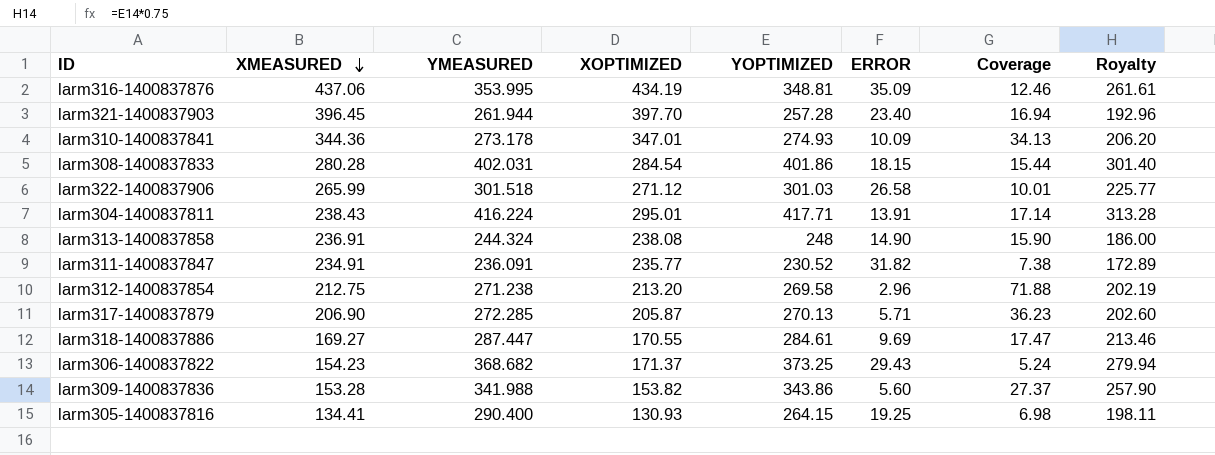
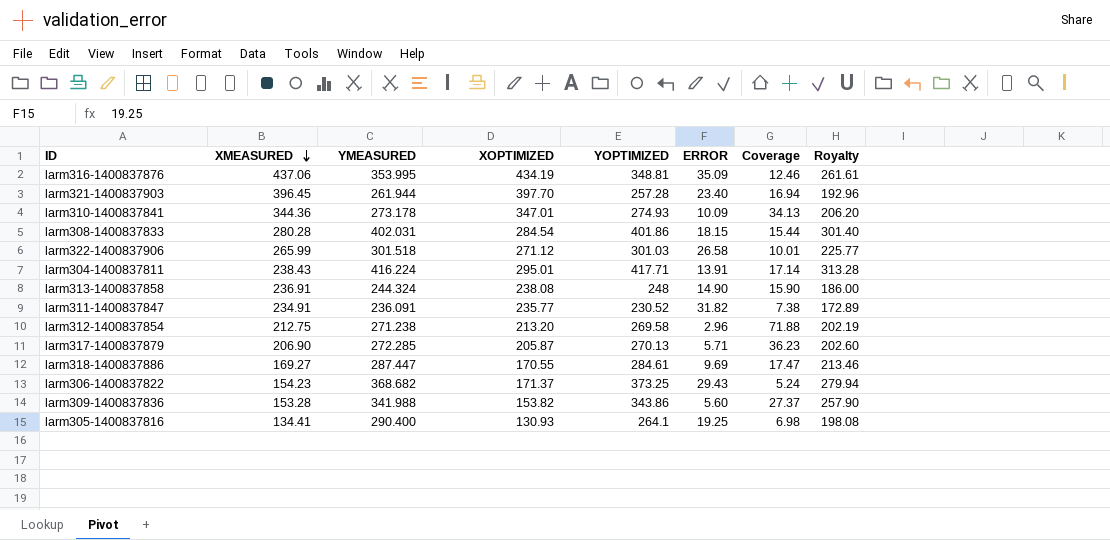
larm305-1400837816 | YOPTIMIZED: 264.15 -> 264.1
larm305-1400837816 | Royalty: 198.11 -> 198.08

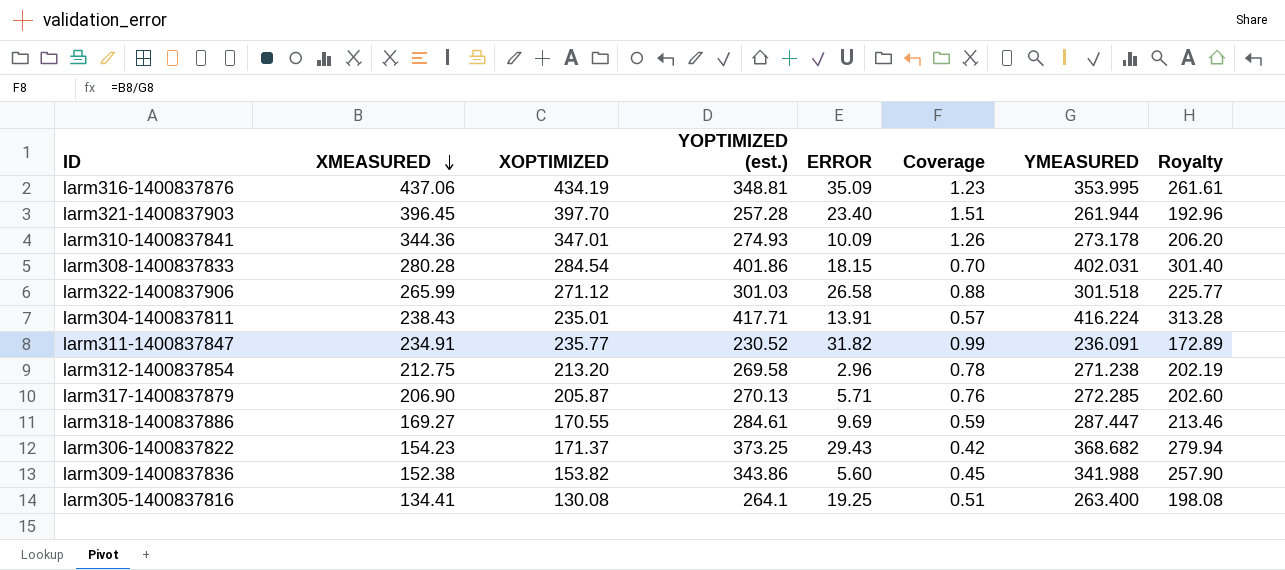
column name: YOPTIMIZED -> YOPTIMIZED (est.)
column Coverage | formula: [XMEASURED] / [ERROR] -> [XMEASURED] / [YMEASURED]
column YMEASURED | position: 3 -> 7
row larm313-1400837858: 236.91 | 244.324 | 238.08 | 248 | 14.90 | 15.90 | 186.00 -> none
larm304-1400837811 | XOPTIMIZED: 295.01 -> 235.01
larm309-1400837836 | XMEASURED: 153.28 -> 152.38
larm305-1400837816 | XOPTIMIZED: 130.93 -> 130.08
larm305-1400837816 | YMEASURED: 290.400 -> 263.400

